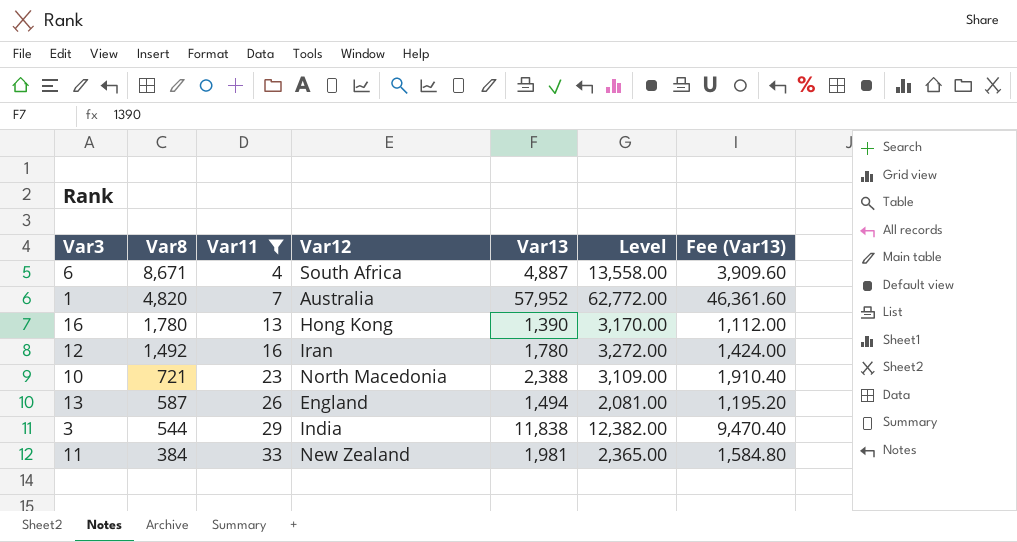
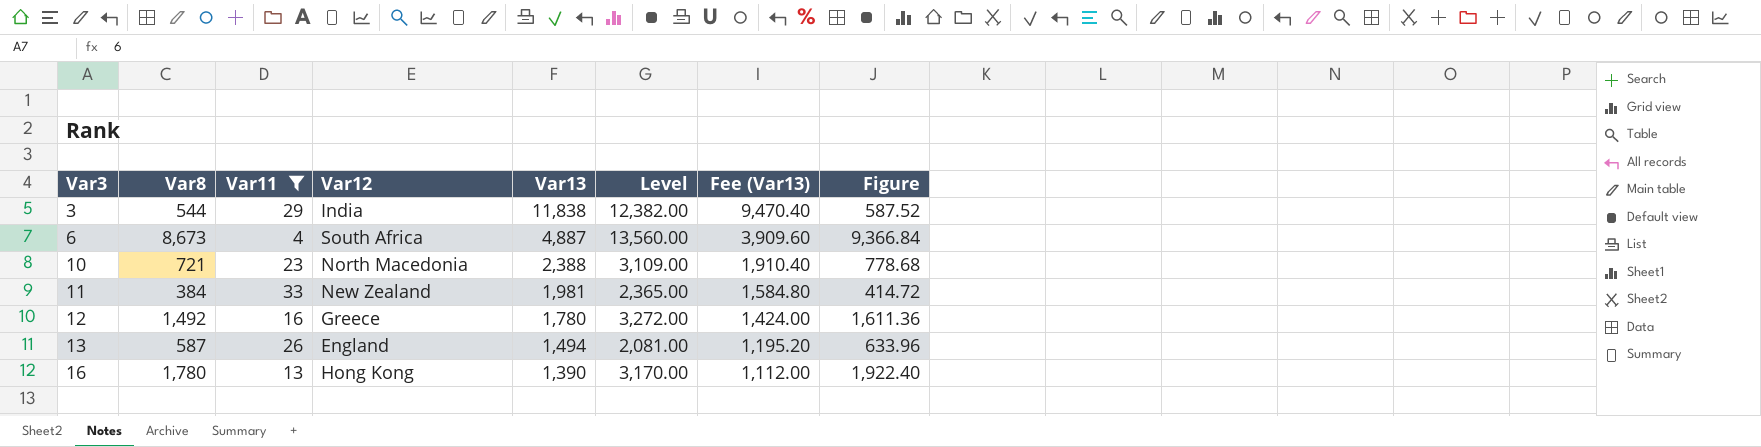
row order: Var8 descending -> Var3 ascending
column Figure | formula: none -> [Var8] * 1.08
row 1: 4,820 | 7 | Australia | 57,952 | 62,772.00 | 46,361.60 -> none
6 | Var8: 8,671 -> 8,673
6 | Level: 13,558.00 -> 13,560.00
12 | Var12: Iran -> Greece

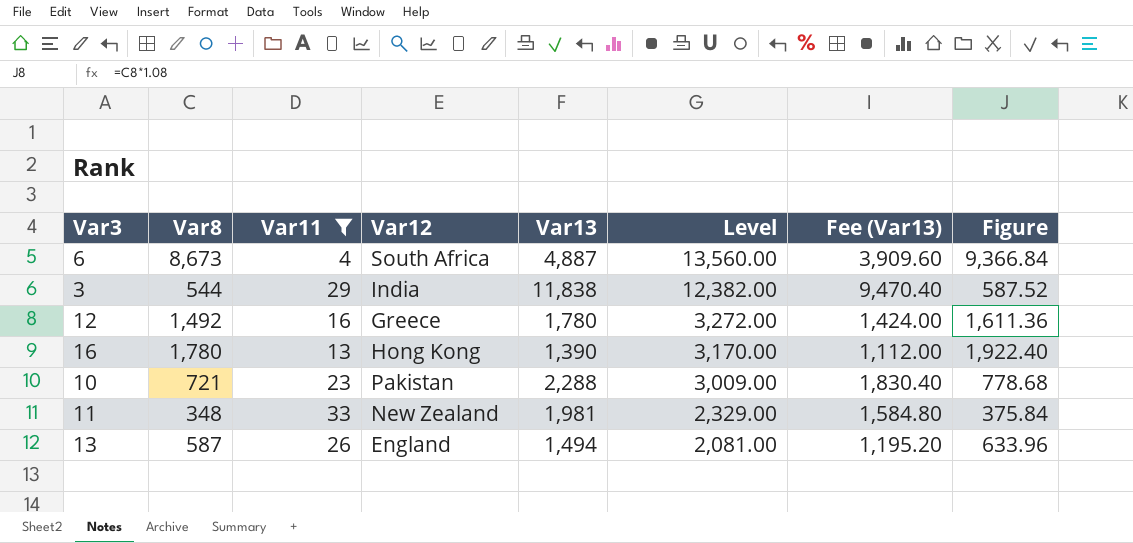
row order: Var3 ascending -> Level descending
10 | Var12: North Macedonia -> Pakistan
10 | Var13: 2,388 -> 2,288
10 | Level: 3,109.00 -> 3,009.00
10 | Fee (Var13): 1,910.40 -> 1,830.40
11 | Var8: 384 -> 348
11 | Level: 2,365.00 -> 2,329.00
11 | Figure: 414.72 -> 375.84

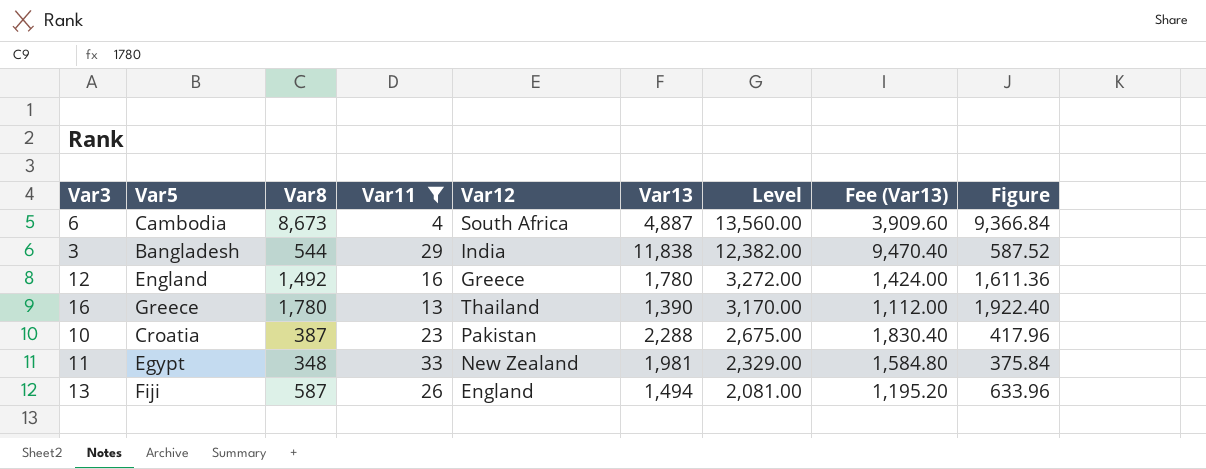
column Var5 | position: none -> 2
16 | Var12: Hong Kong -> Thailand
10 | Var8: 721 -> 387
10 | Level: 3,009.00 -> 2,675.00
10 | Figure: 778.68 -> 417.96

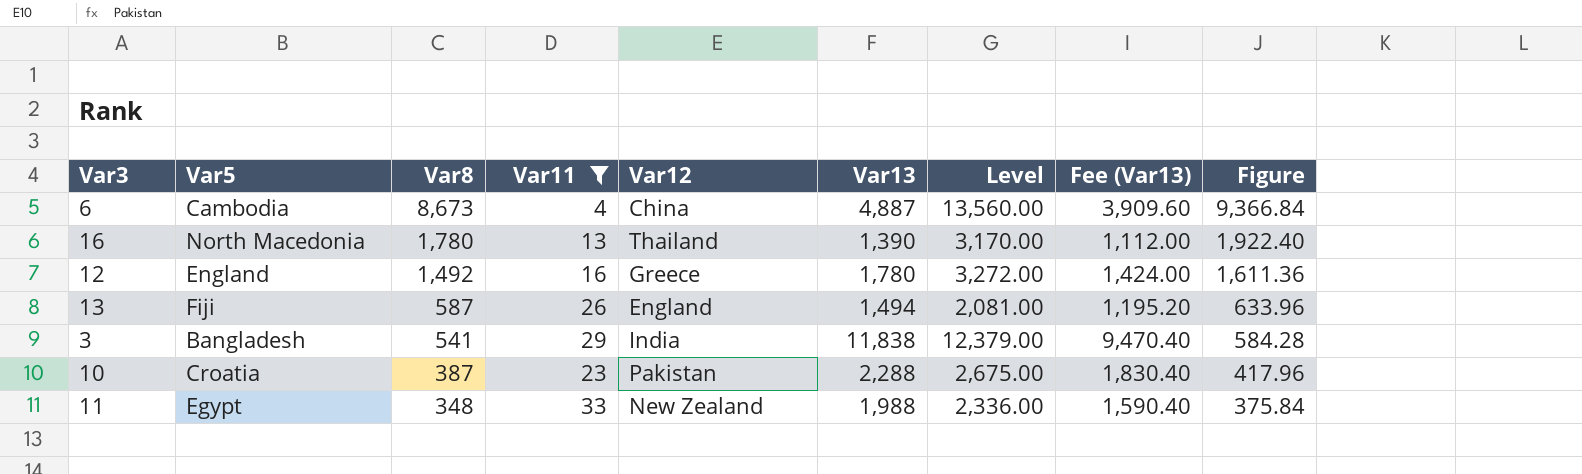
row order: Level descending -> Var8 descending
6 | Var12: South Africa -> China
16 | Var5: Greece -> North Macedonia
3 | Var8: 544 -> 541
3 | Level: 12,382.00 -> 12,379.00
3 | Figure: 587.52 -> 584.28
11 | Var13: 1,981 -> 1,988
11 | Level: 2,329.00 -> 2,336.00
11 | Fee (Var13): 1,584.80 -> 1,590.40

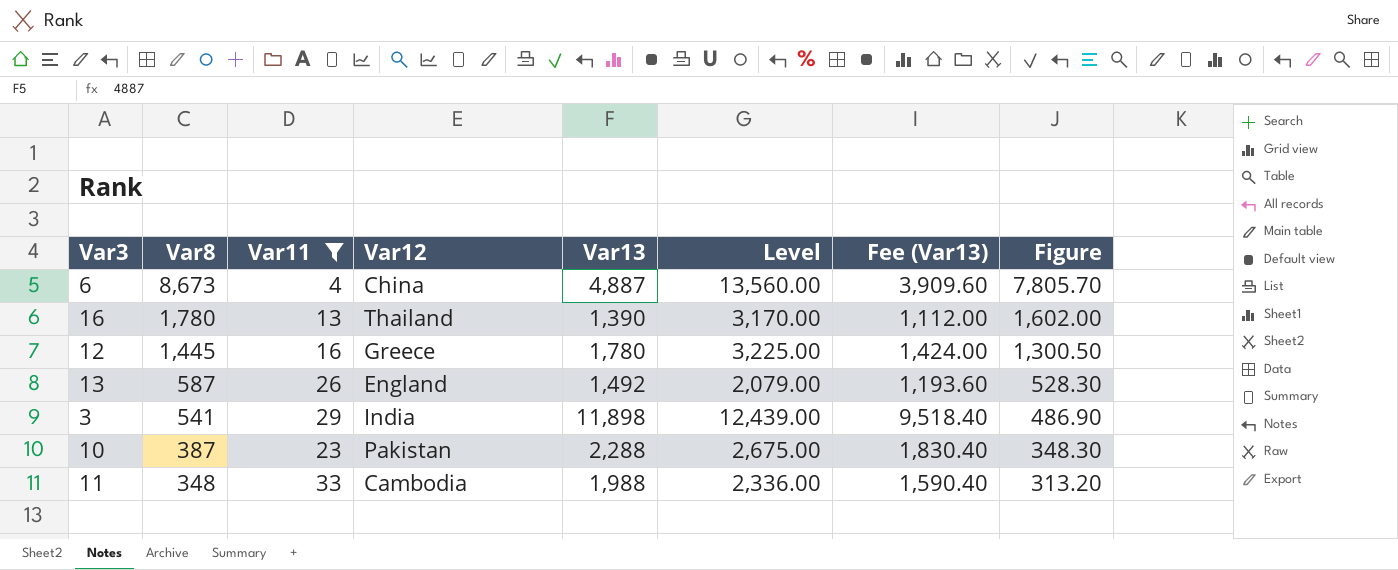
column Var5 | position: 2 -> none
column Figure | formula: [Var8] * 1.08 -> [Var8] * 0.9
12 | Var8: 1,492 -> 1,445
12 | Level: 3,272.00 -> 3,225.00
13 | Var13: 1,494 -> 1,492
13 | Level: 2,081.00 -> 2,079.00
13 | Fee (Var13): 1,195.20 -> 1,193.60
3 | Var13: 11,838 -> 11,898
3 | Level: 12,379.00 -> 12,439.00
3 | Fee (Var13): 9,470.40 -> 9,518.40
11 | Var12: New Zealand -> Cambodia

